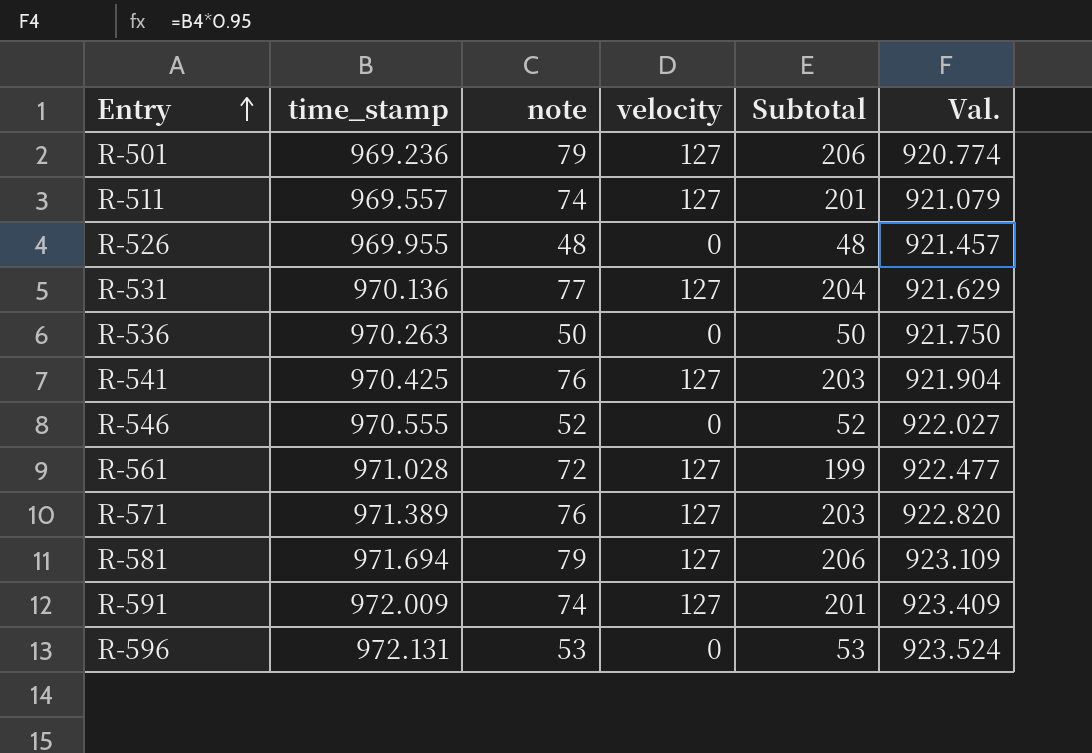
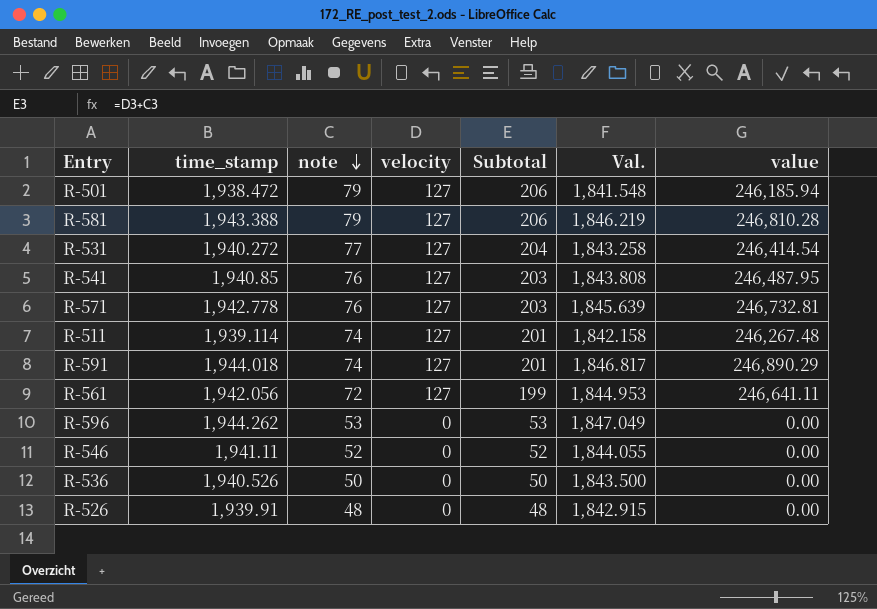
row order: Entry ascending -> note descending
column value | formula: none -> [time_stamp] * [velocity]
R-501 | time_stamp: 969.236 -> 1,938.472
R-501 | Val.: 920.774 -> 1,841.548
R-581 | time_stamp: 971.694 -> 1,943.388
R-581 | Val.: 923.109 -> 1,846.219
R-531 | time_stamp: 970.136 -> 1,940.272
R-531 | Val.: 921.629 -> 1,843.258
R-541 | time_stamp: 970.425 -> 1,940.85
R-541 | Val.: 921.904 -> 1,843.808
R-571 | time_stamp: 971.389 -> 1,942.778
R-571 | Val.: 922.820 -> 1,845.639
R-511 | time_stamp: 969.557 -> 1,939.114
R-511 | Val.: 921.079 -> 1,842.158
R-591 | time_stamp: 972.009 -> 1,944.018
R-591 | Val.: 923.409 -> 1,846.817
R-561 | time_stamp: 971.028 -> 1,942.056
R-561 | Val.: 922.477 -> 1,844.953
R-596 | time_stamp: 972.131 -> 1,944.262
R-596 | Val.: 923.524 -> 1,847.049
R-546 | time_stamp: 970.555 -> 1,941.11
R-546 | Val.: 922.027 -> 1,844.055
R-536 | time_stamp: 970.263 -> 1,940.526
R-536 | Val.: 921.750 -> 1,843.500
R-526 | time_stamp: 969.955 -> 1,939.91
R-526 | Val.: 921.457 -> 1,842.915

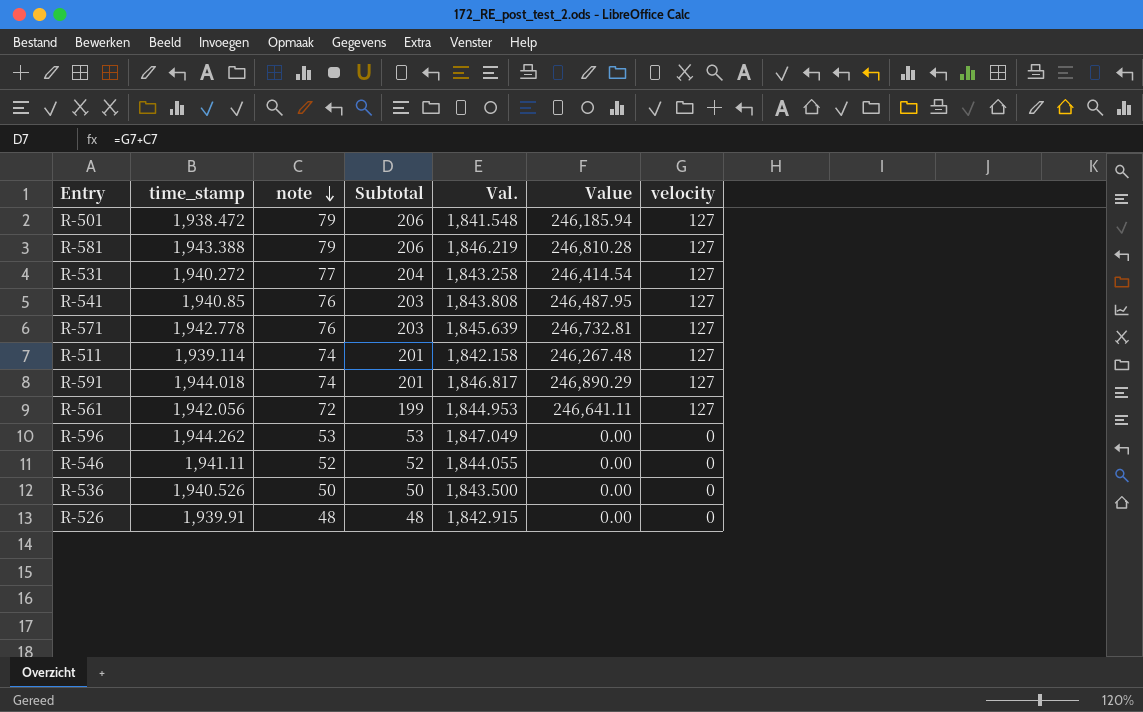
column name: value -> Value
column velocity | position: 4 -> 7

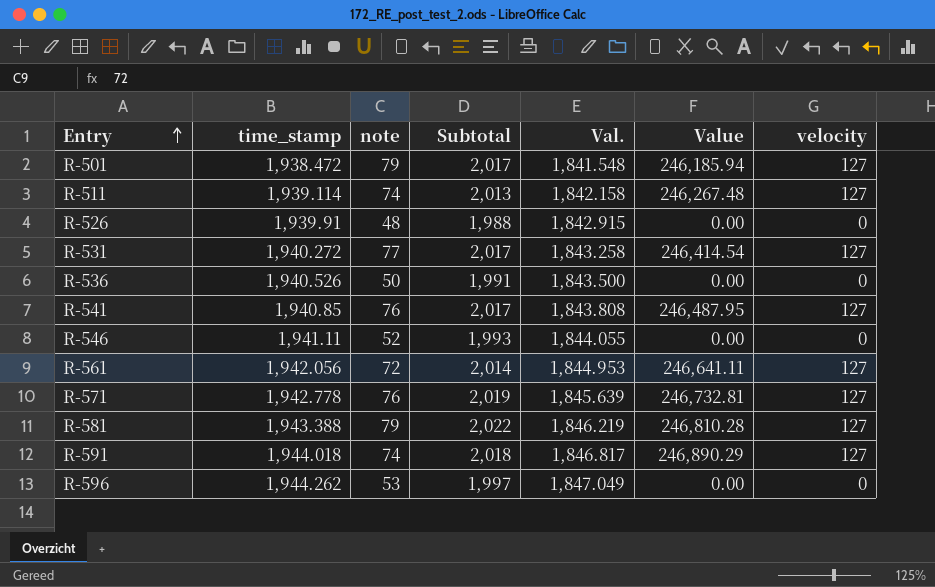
row order: note descending -> Entry ascending
column Subtotal | formula: [note] + [velocity] -> [time_stamp] + [note]

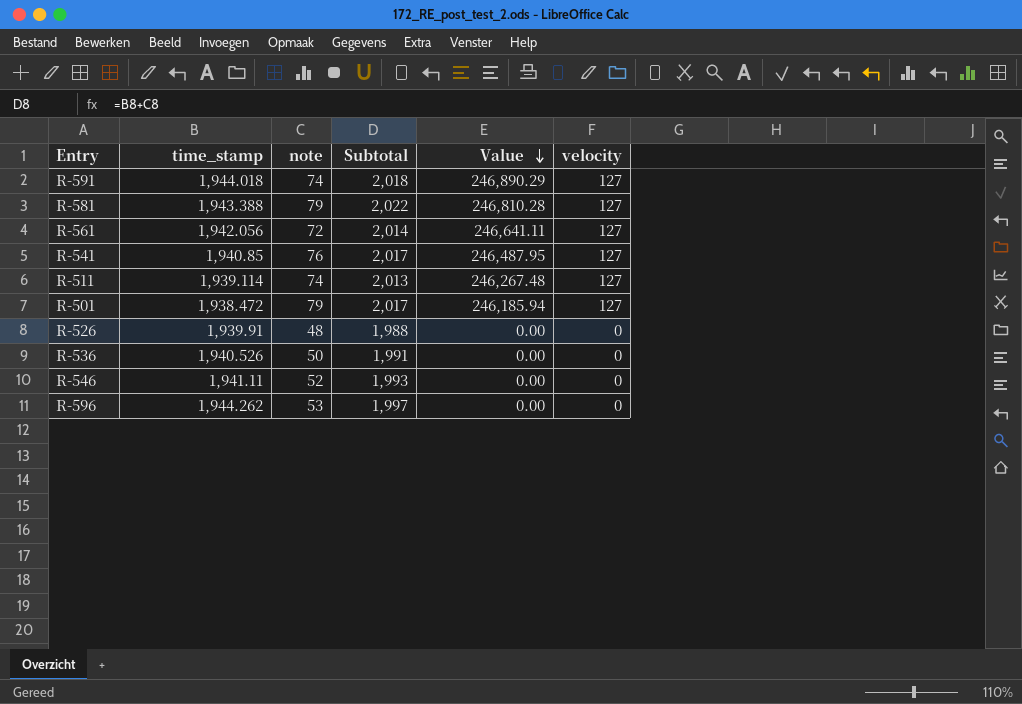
row order: Entry ascending -> Value descending
column Val. | formula: [time_stamp] * 0.95 -> none
row R-531: 1,940.272 | 77 | 2,017 | 1,843.258 | 246,414.54 | 127 -> none
row R-571: 1,942.778 | 76 | 2,019 | 1,845.639 | 246,732.81 | 127 -> none

